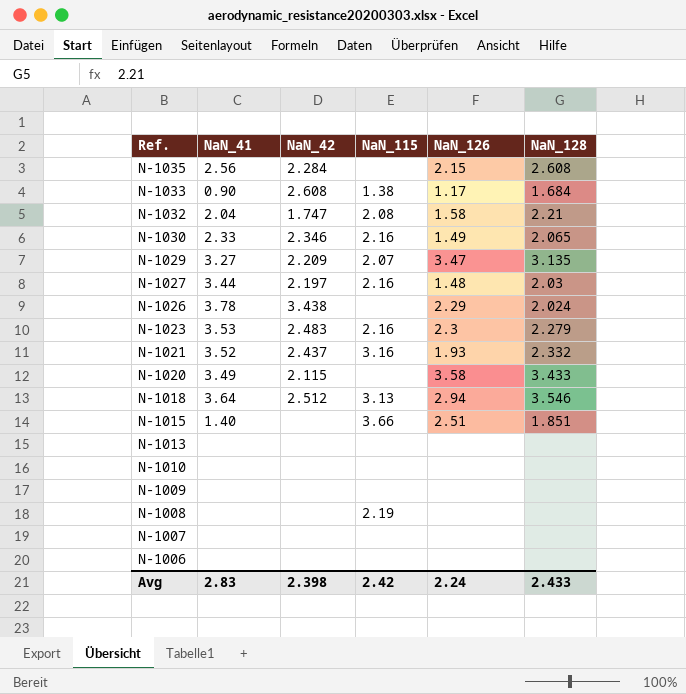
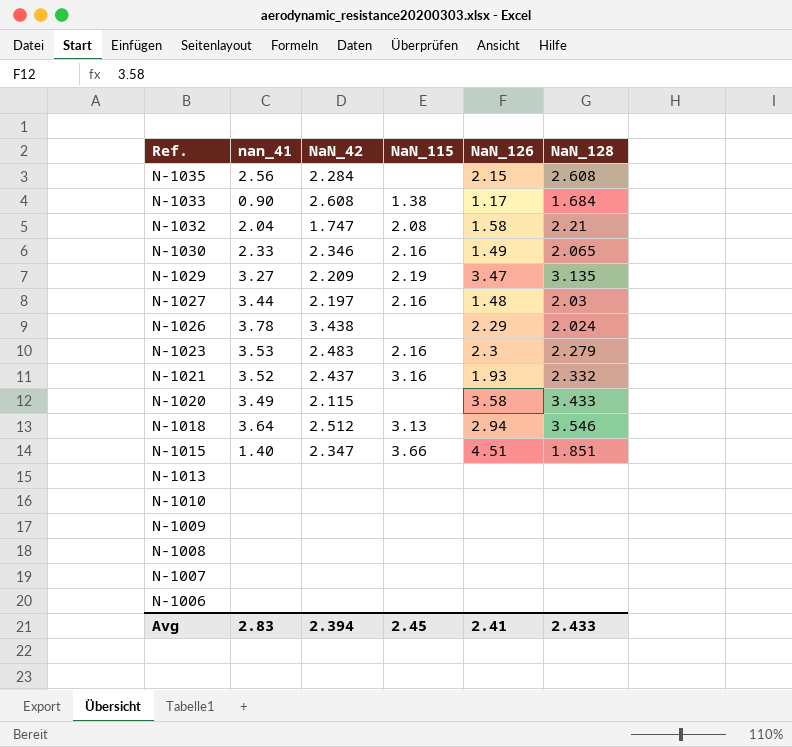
column name: NaN_41 -> nan_41
N-1029 | NaN_115: 2.07 -> 2.19
N-1015 | NaN_42: none -> 2.347
N-1015 | NaN_126: 2.51 -> 4.51
N-1008 | NaN_115: 2.19 -> none
Avg | NaN_42: 2.398 -> 2.394
Avg | NaN_115: 2.42 -> 2.45
Avg | NaN_126: 2.24 -> 2.41

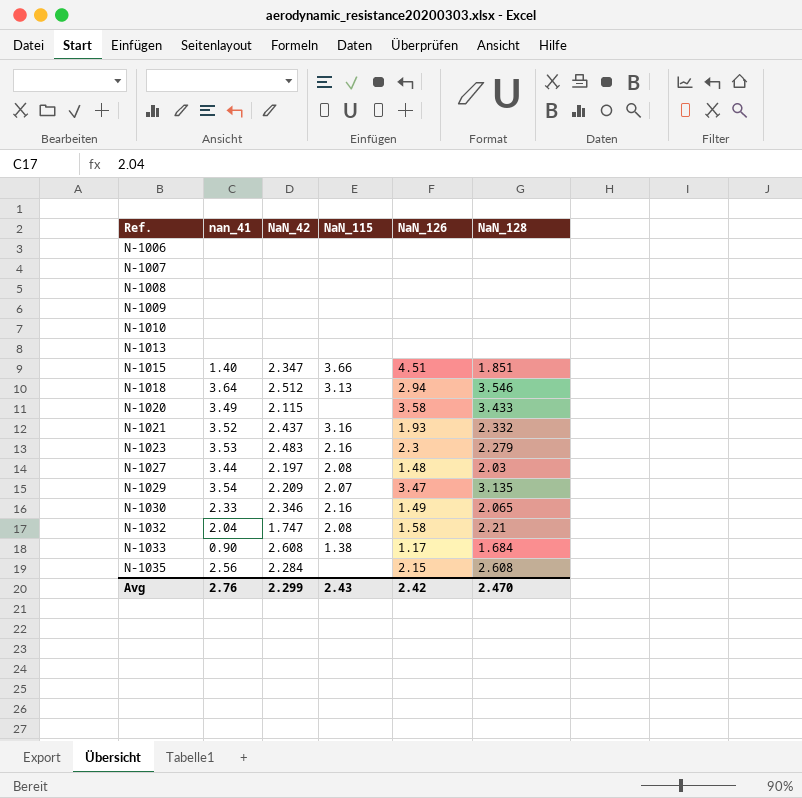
row order: Ref. descending -> Ref. ascending
row N-1026: 3.78 | 3.438 | none | 2.29 | 2.024 -> none
N-1027 | NaN_115: 2.16 -> 2.08
N-1029 | nan_41: 3.27 -> 3.54
N-1029 | NaN_115: 2.19 -> 2.07
Avg | nan_41: 2.83 -> 2.76
Avg | NaN_42: 2.394 -> 2.299
Avg | NaN_115: 2.45 -> 2.43
Avg | NaN_126: 2.41 -> 2.42
Avg | NaN_128: 2.433 -> 2.470

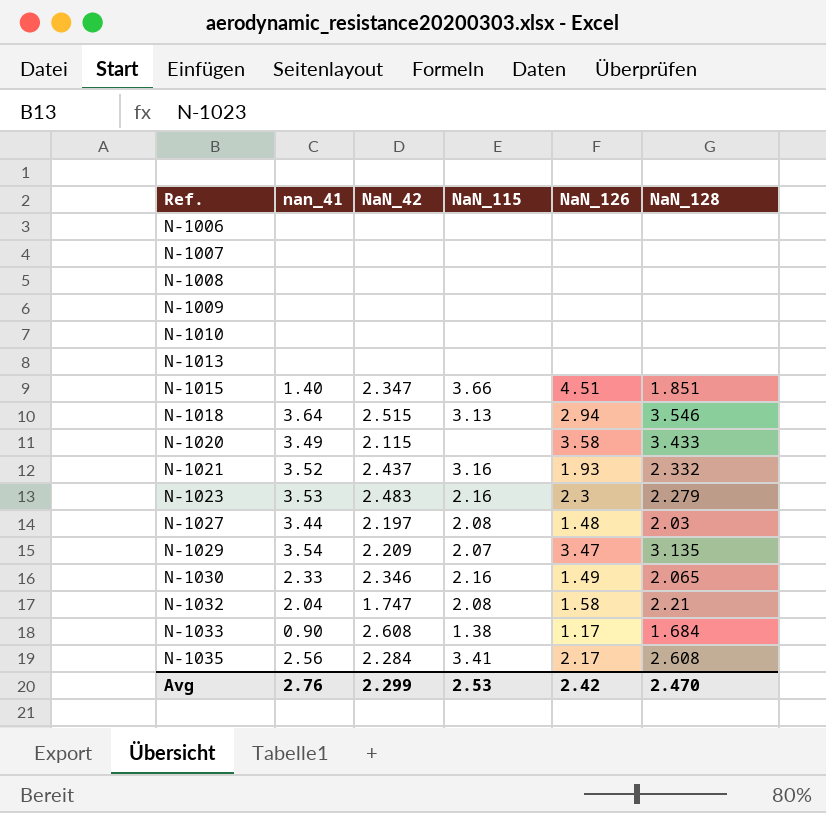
N-1018 | NaN_42: 2.512 -> 2.515
N-1035 | NaN_115: none -> 3.41
N-1035 | NaN_126: 2.15 -> 2.17
Avg | NaN_115: 2.43 -> 2.53

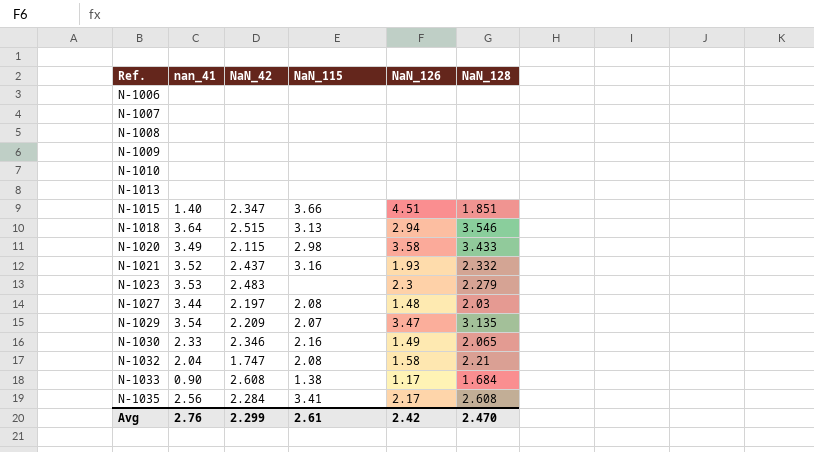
N-1020 | NaN_115: none -> 2.98
N-1023 | NaN_115: 2.16 -> none
Avg | NaN_115: 2.53 -> 2.61

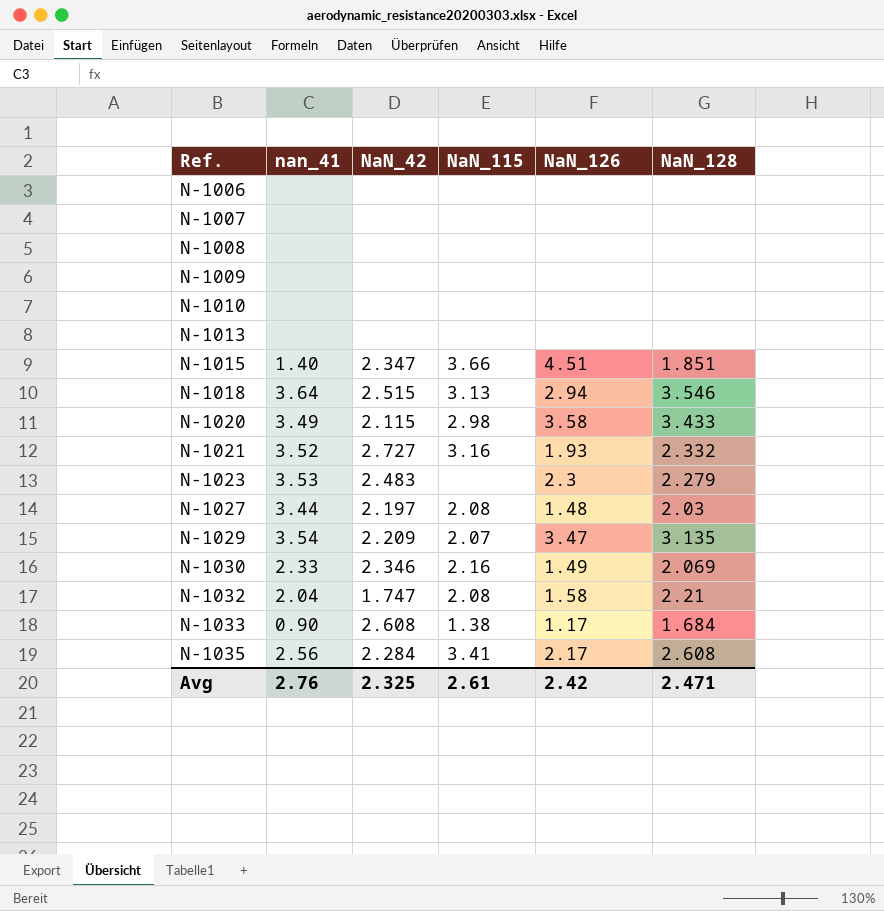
N-1021 | NaN_42: 2.437 -> 2.727
N-1030 | NaN_128: 2.065 -> 2.069
Avg | NaN_42: 2.299 -> 2.325
Avg | NaN_128: 2.470 -> 2.471

